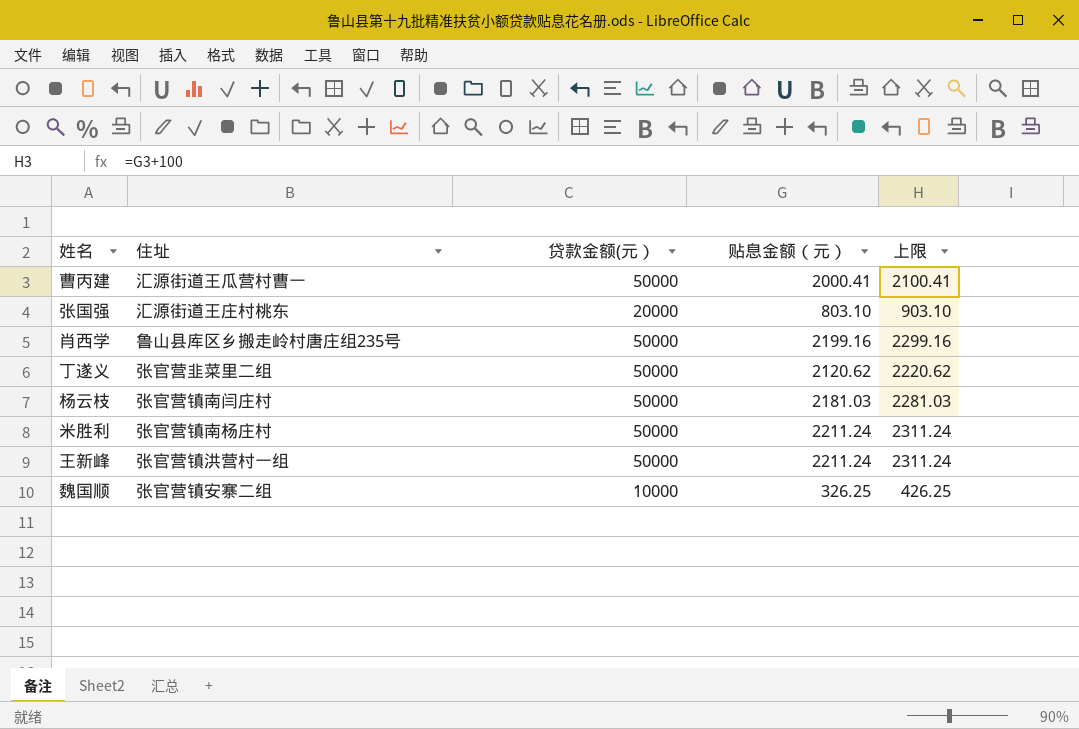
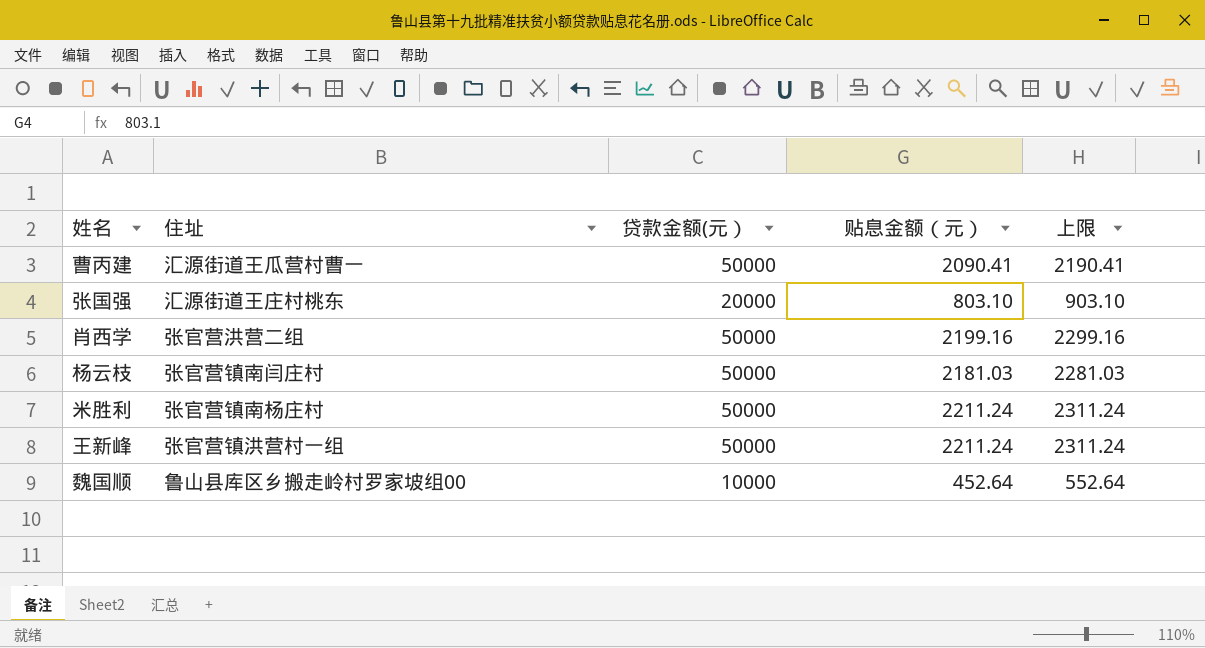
row 丁遂义: 张官营韭菜里二组 | 50000 | 2120.62 | 2220.62 -> none
曹丙建 | 贴息金额（元）: 2000.41 -> 2090.41
曹丙建 | 上限: 2100.41 -> 2190.41
肖西学 | 住址: 鲁山县库区乡搬走岭村唐庄组235号 -> 张官营洪营二组
魏国顺 | 住址: 张官营镇安寨二组 -> 鲁山县库区乡搬走岭村罗家坡组00
魏国顺 | 贴息金额（元）: 326.25 -> 452.64
魏国顺 | 上限: 426.25 -> 552.64

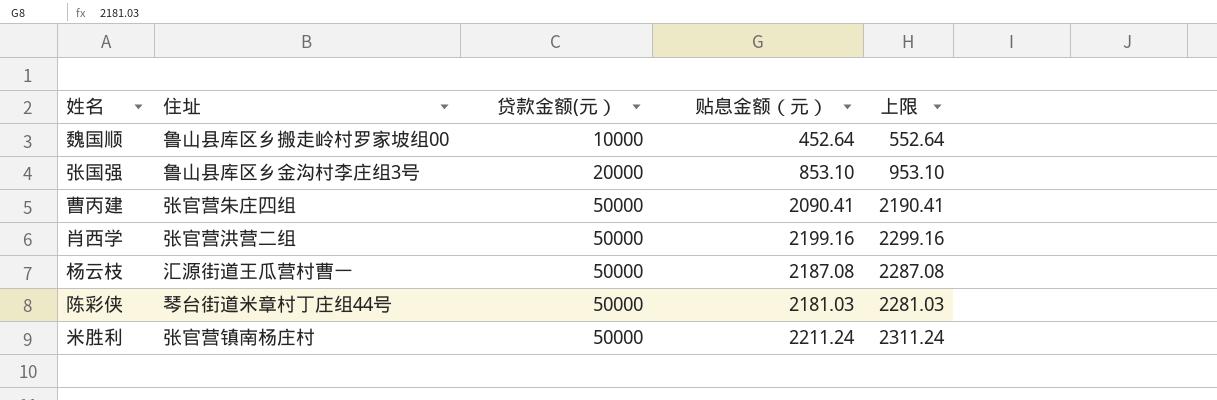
row order: none -> 贷款金额(元） ascending
row 王新峰: 张官营镇洪营村一组 | 50000 | 2211.24 | 2311.24 -> none
张国强 | 住址: 汇源街道王庄村桃东 -> 鲁山县库区乡金沟村李庄组3号
张国强 | 贴息金额（元）: 803.10 -> 853.10
张国强 | 上限: 903.10 -> 953.10
曹丙建 | 住址: 汇源街道王瓜营村曹一 -> 张官营朱庄四组
杨云枝 | 住址: 张官营镇南闫庄村 -> 汇源街道王瓜营村曹一
杨云枝 | 贴息金额（元）: 2181.03 -> 2187.08
杨云枝 | 上限: 2281.03 -> 2287.08
row 陈彩侠: none -> 琴台街道米章村丁庄组44号 | 50000 | 2181.03 | 2281.03

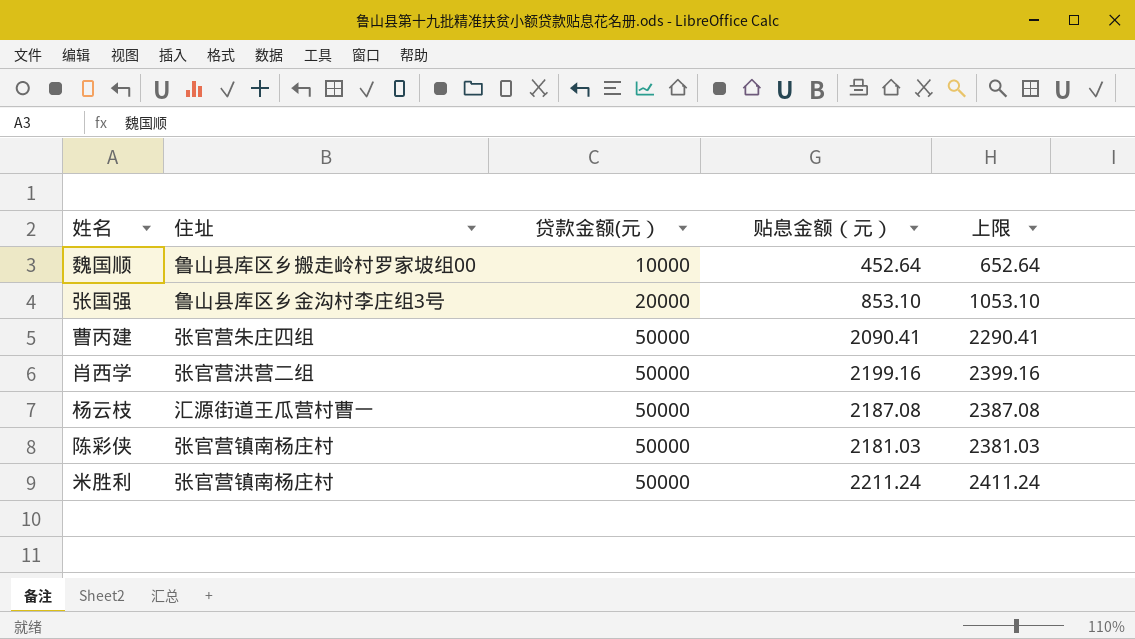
column 上限 | formula: [贴息金额（元）] + 100 -> [贴息金额（元）] + 200
陈彩侠 | 住址: 琴台街道米章村丁庄组44号 -> 张官营镇南杨庄村

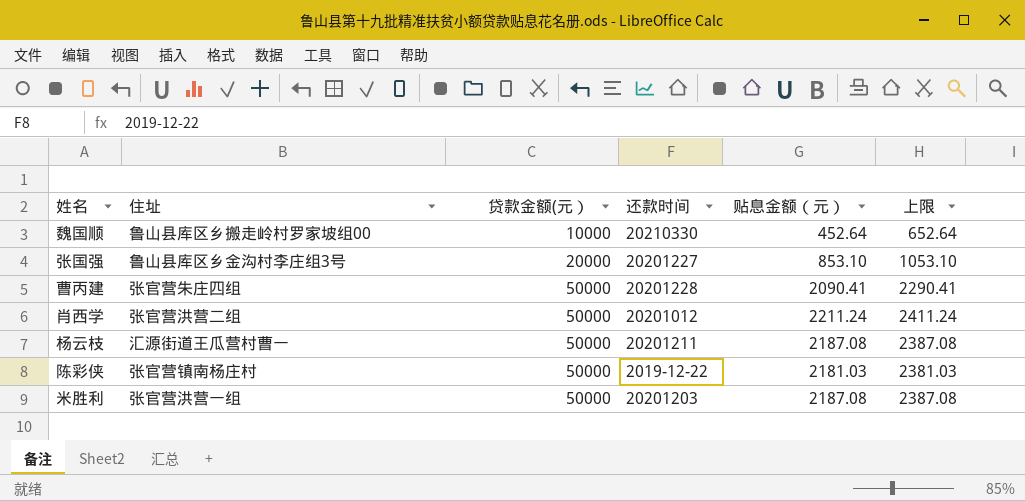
column 还款时间 | position: none -> 4
肖西学 | 贴息金额（元）: 2199.16 -> 2211.24
肖西学 | 上限: 2399.16 -> 2411.24
米胜利 | 住址: 张官营镇南杨庄村 -> 张官营洪营一组
米胜利 | 贴息金额（元）: 2211.24 -> 2187.08
米胜利 | 上限: 2411.24 -> 2387.08

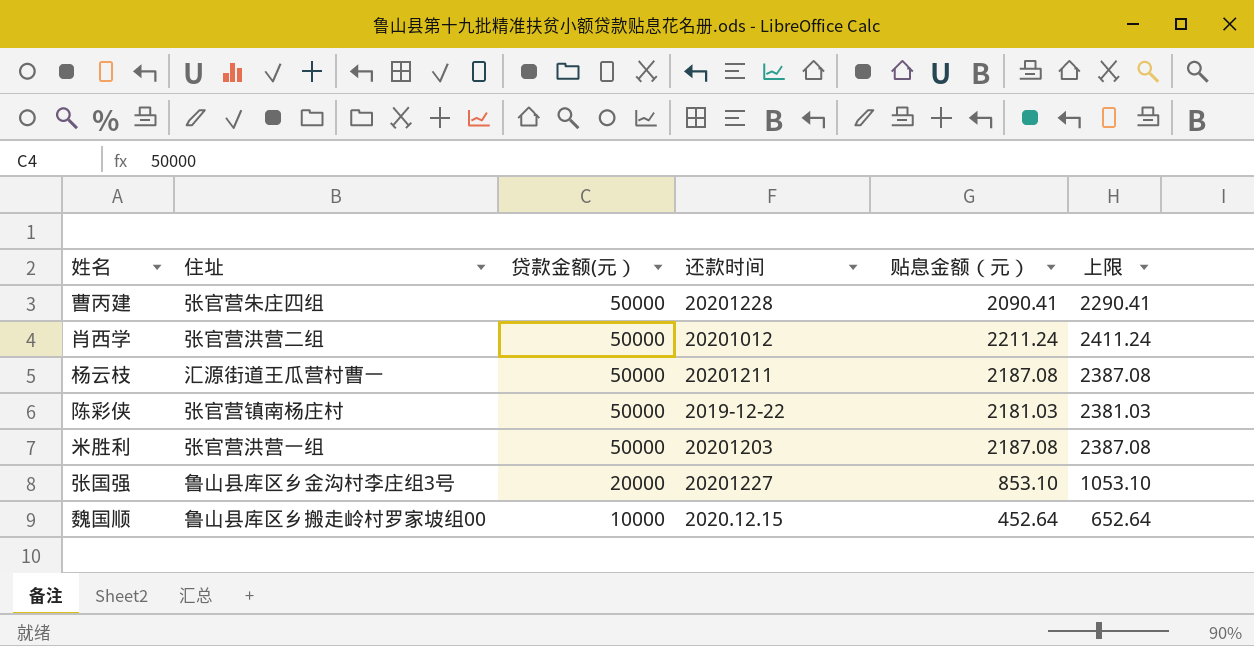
row order: 贷款金额(元） ascending -> 贷款金额(元） descending
魏国顺 | 还款时间: 20210330 -> 2020.12.15

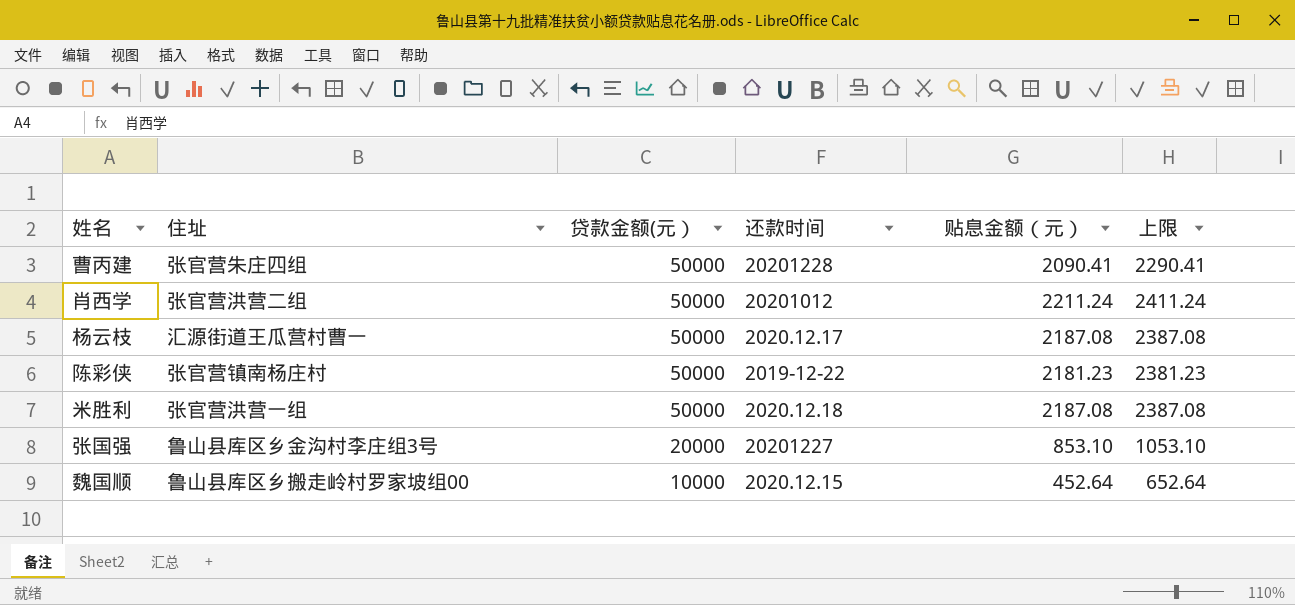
杨云枝 | 还款时间: 20201211 -> 2020.12.17
陈彩侠 | 贴息金额（元）: 2181.03 -> 2181.23
陈彩侠 | 上限: 2381.03 -> 2381.23
米胜利 | 还款时间: 20201203 -> 2020.12.18

